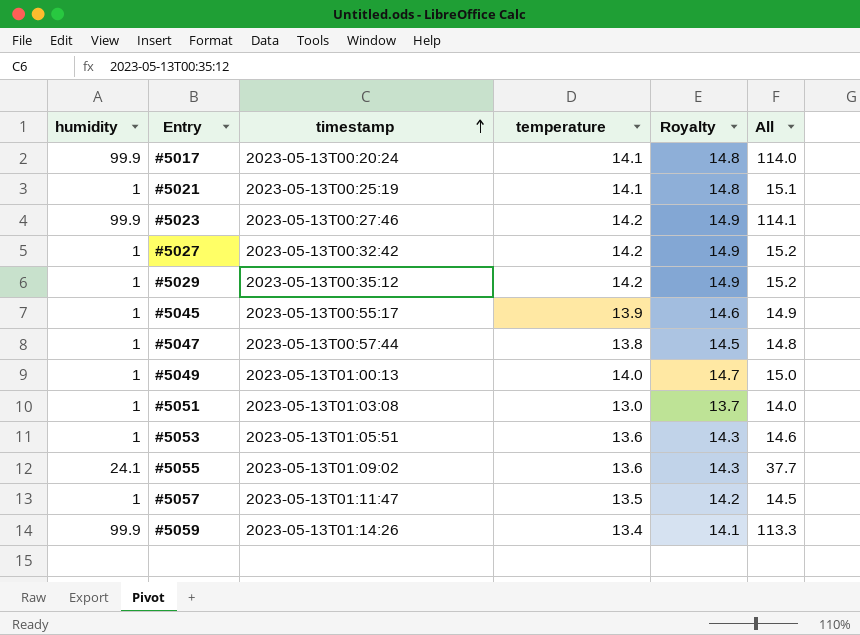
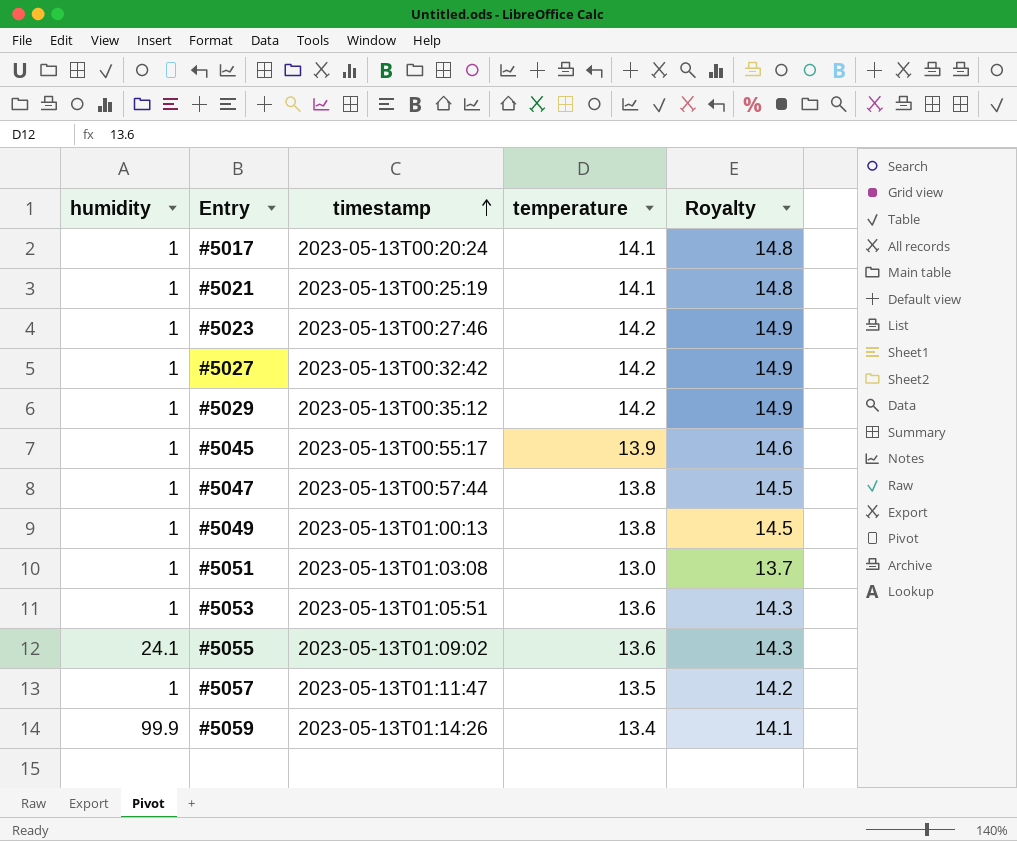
column All | formula: [humidity] + [temperature] -> none
#5017 | humidity: 99.9 -> 1
#5023 | humidity: 99.9 -> 1
#5049 | temperature: 14.0 -> 13.8
#5049 | Royalty: 14.7 -> 14.5

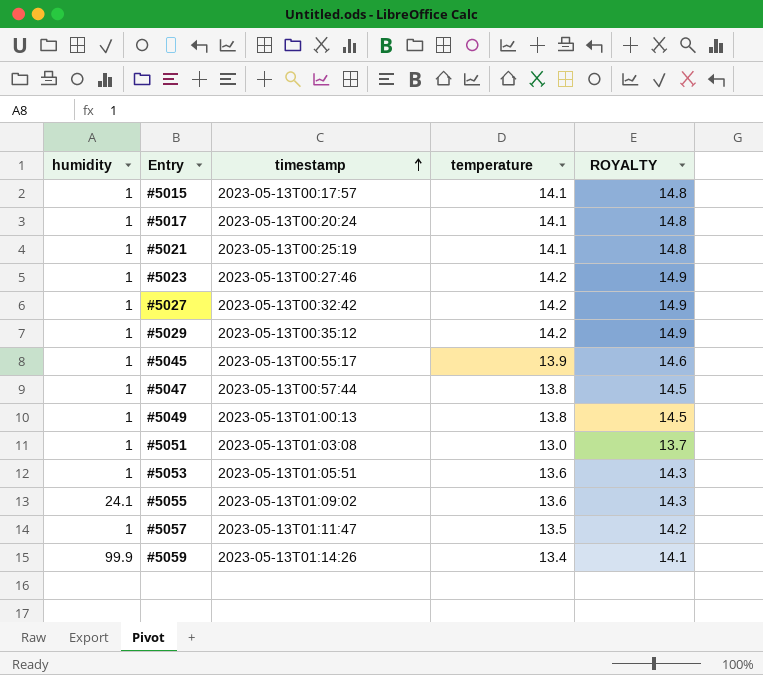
column name: Royalty -> ROYALTY
row #5015: none -> 1 | 2023-05-13T00:17:57 | 14.1 | 14.8

